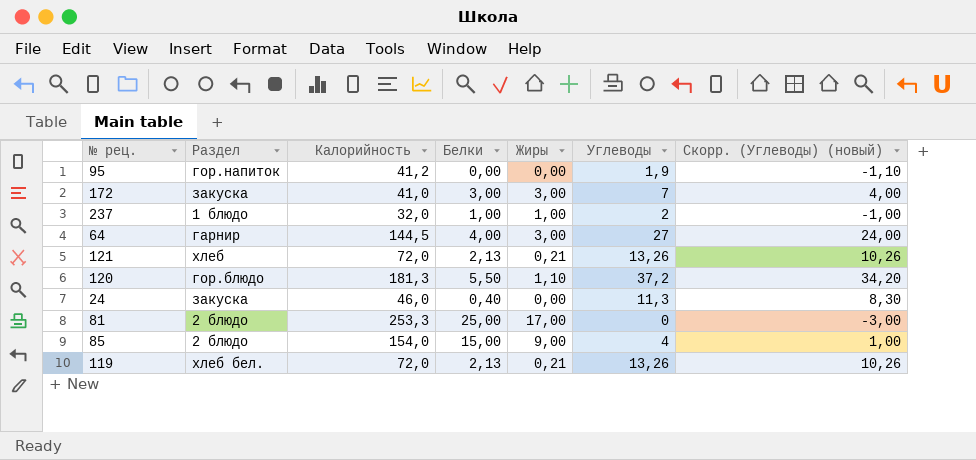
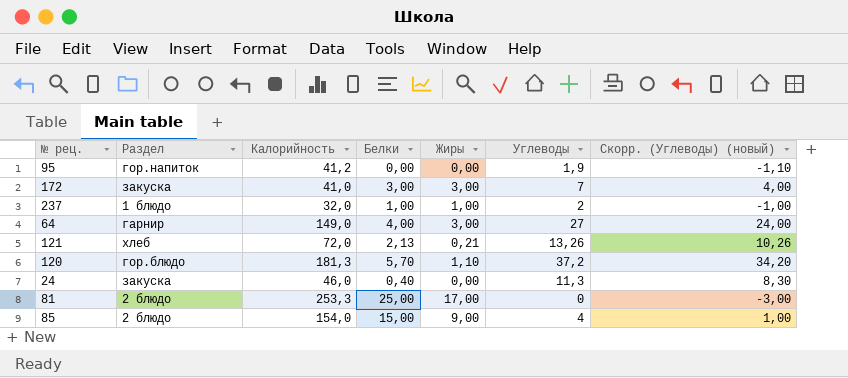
row 119: хлеб бел. | 72,0 | 2,13 | 0,21 | 13,26 | 10,26 -> none
64 | Калорийность: 144,5 -> 149,0
120 | Белки: 5,50 -> 5,70

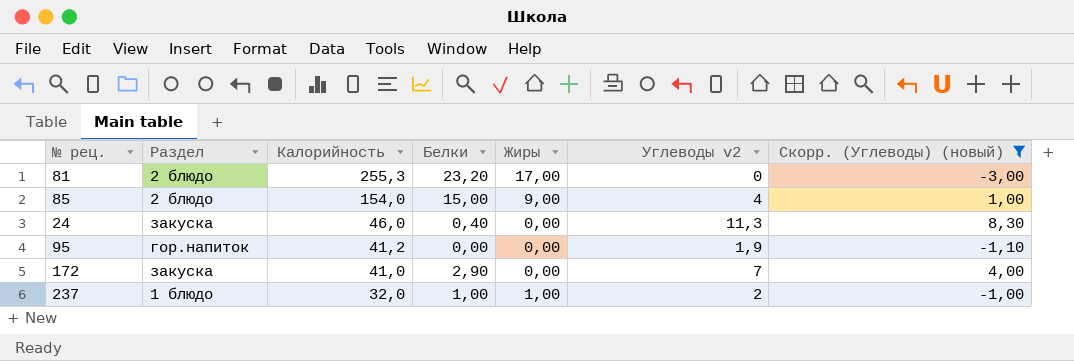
filter: none -> Скорр. (Углеводы) (новый) <= 8,30
row order: none -> Калорийность descending
column name: Углеводы -> Углеводы v2
81 | Калорийность: 253,3 -> 255,3
81 | Белки: 25,00 -> 23,20
172 | Белки: 3,00 -> 2,90
172 | Жиры: 3,00 -> 0,00

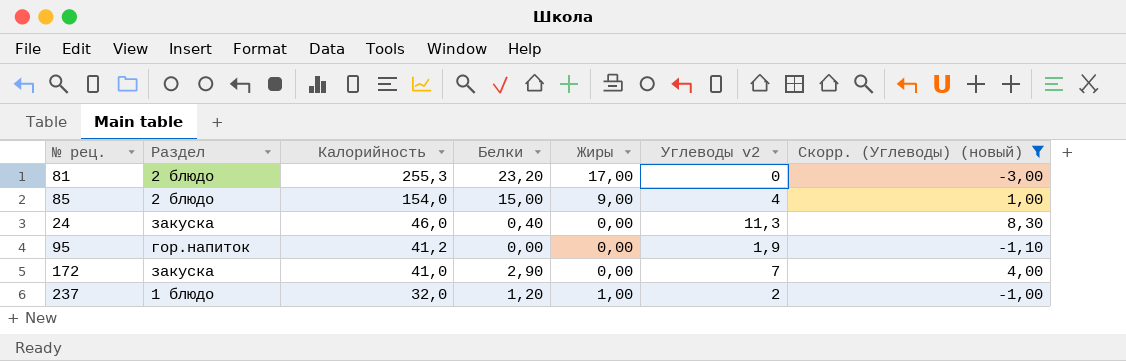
237 | Белки: 1,00 -> 1,20

